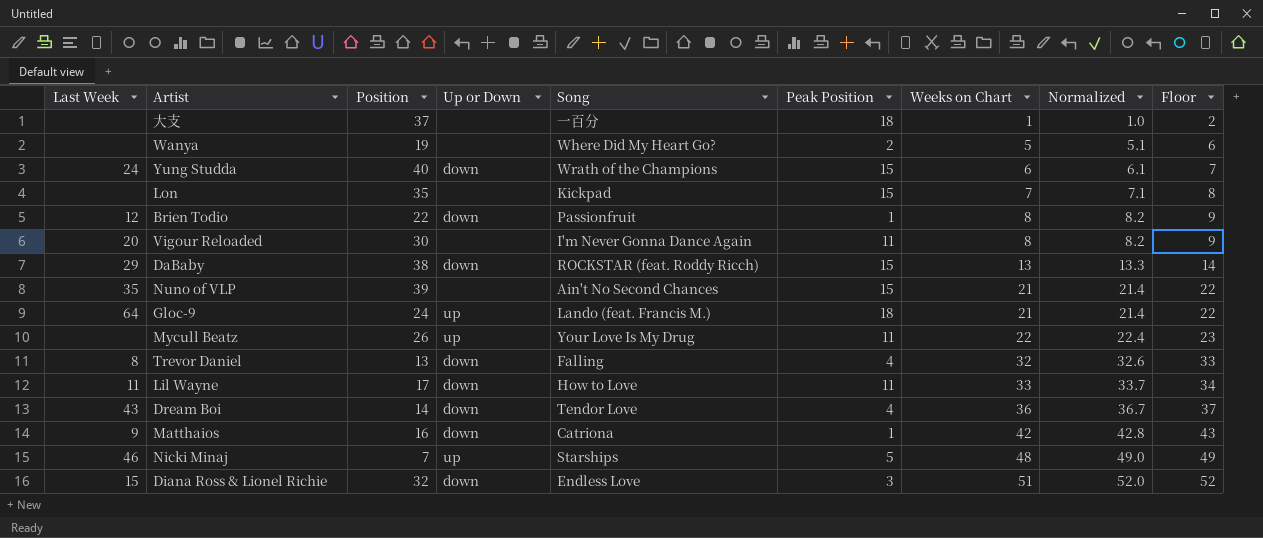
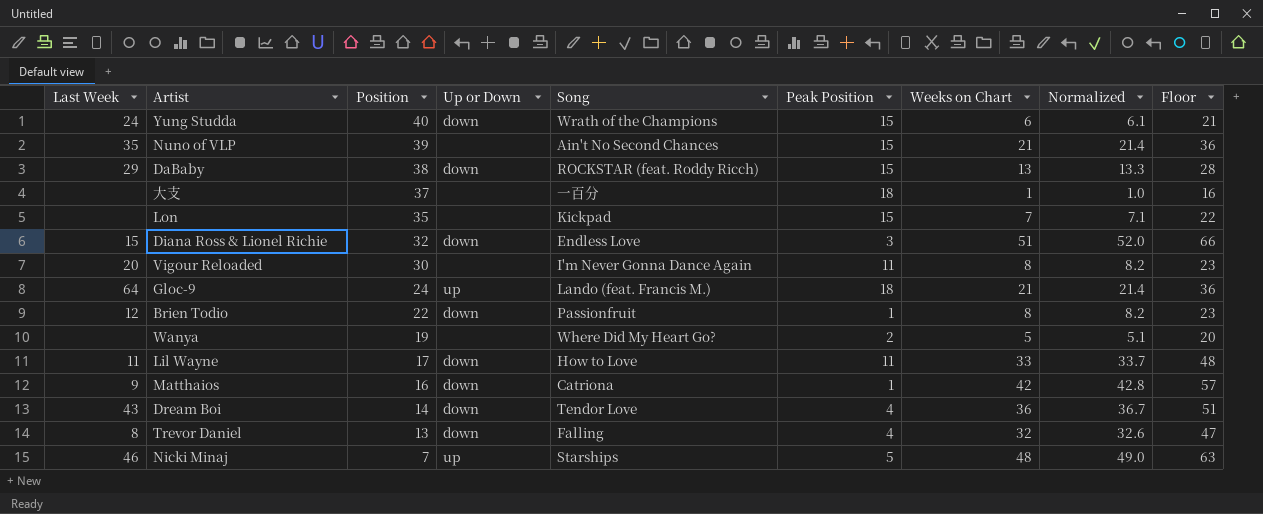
row order: Weeks on Chart ascending -> Position descending
column Floor | formula: [Weeks on Chart] + 1 -> [Weeks on Chart] + 15
row Mycull Beatz: none | 26 | up | Your Love Is My Drug | 11 | 22 | 22.4 | 23 -> none

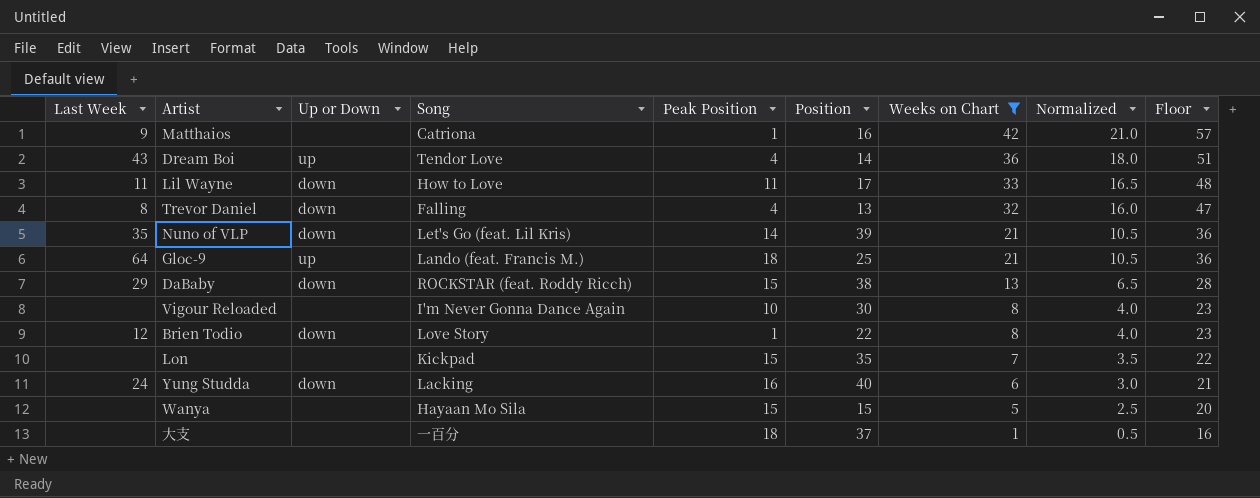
filter: none -> Weeks on Chart <= 42
row order: Position descending -> Weeks on Chart descending
column Position | position: 3 -> 6
column Normalized | formula: [Weeks on Chart] * 1.02 -> [Weeks on Chart] * 0.5
Matthaios | Up or Down: down -> none
Dream Boi | Up or Down: down -> up
Nuno of VLP | Up or Down: none -> down
Nuno of VLP | Song: Ain't No Second Chances -> Let's Go (feat. Lil Kris)
Nuno of VLP | Peak Position: 15 -> 14
Gloc-9 | Position: 24 -> 25
Vigour Reloaded | Last Week: 20 -> none
Vigour Reloaded | Peak Position: 11 -> 10
Brien Todio | Song: Passionfruit -> Love Story
Yung Studda | Song: Wrath of the Champions -> Lacking
Yung Studda | Peak Position: 15 -> 16
Wanya | Song: Where Did My Heart Go? -> Hayaan Mo Sila
Wanya | Peak Position: 2 -> 15
Wanya | Position: 19 -> 15

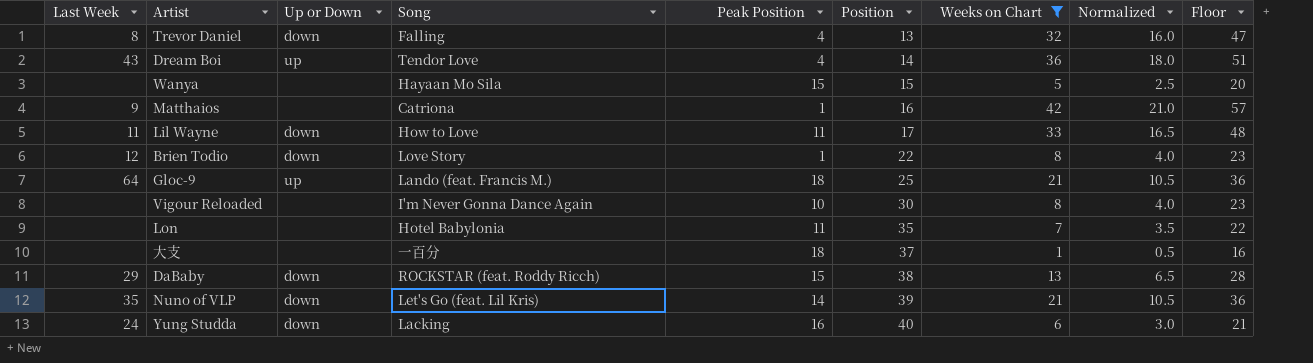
row order: Weeks on Chart descending -> Position ascending
Lon | Song: Kickpad -> Hotel Babylonia
Lon | Peak Position: 15 -> 11

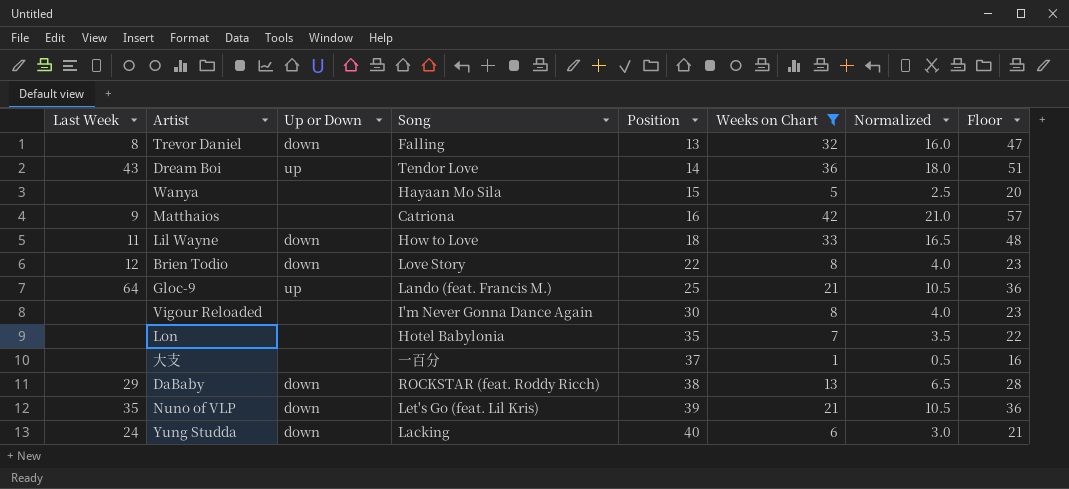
column Peak Position | position: 5 -> none
Lil Wayne | Position: 17 -> 18

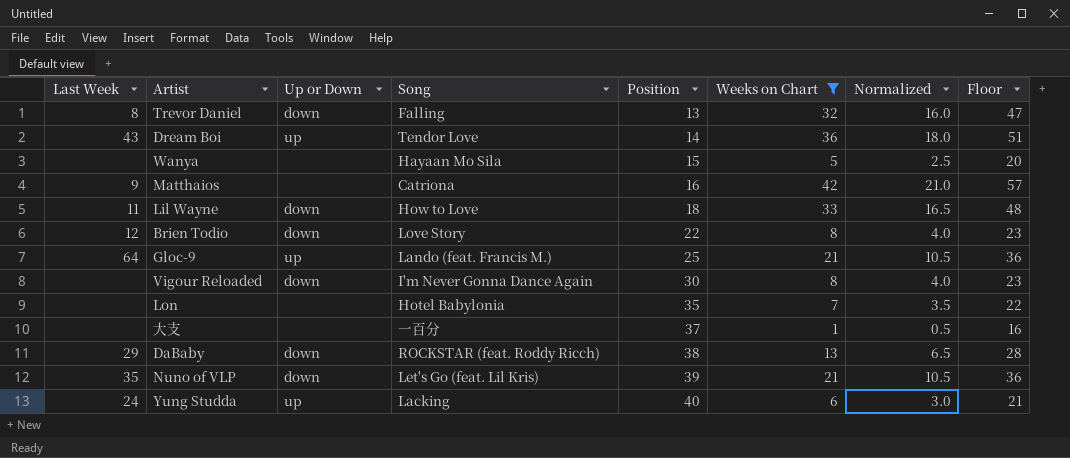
Vigour Reloaded | Up or Down: none -> down
Yung Studda | Up or Down: down -> up

